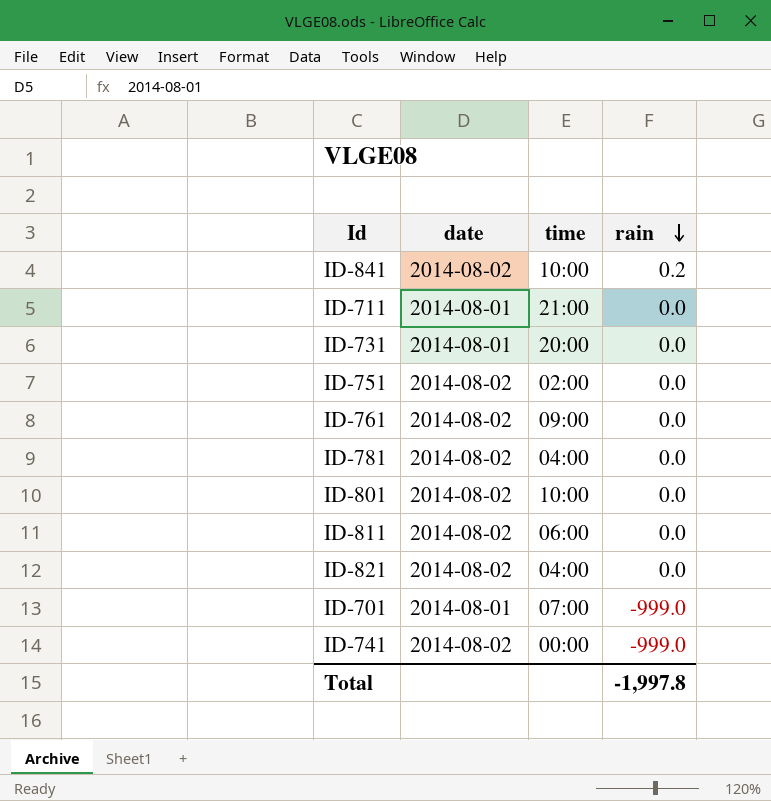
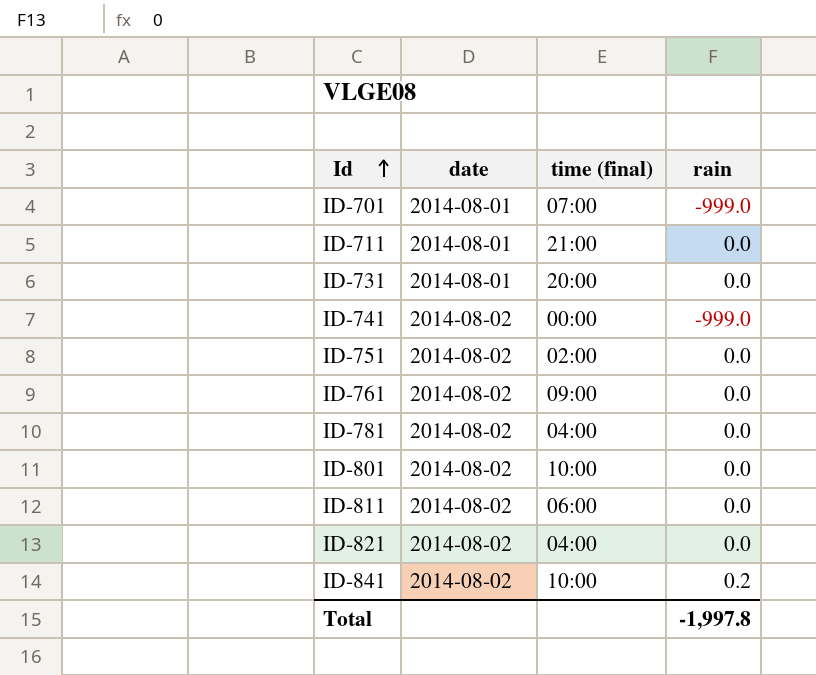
row order: rain descending -> Id ascending
column name: time -> time (final)

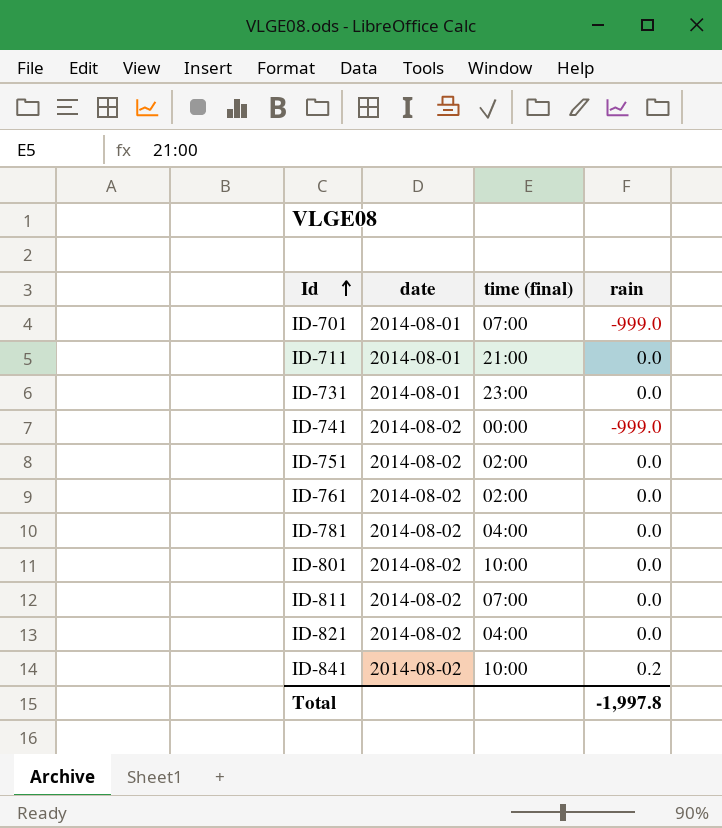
ID-731 | time (final): 20:00 -> 23:00
ID-761 | time (final): 09:00 -> 02:00
ID-811 | time (final): 06:00 -> 07:00

